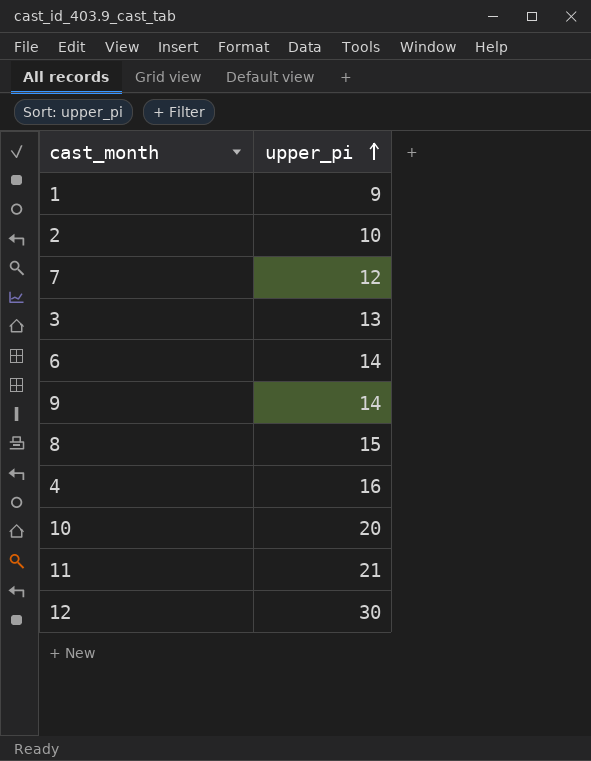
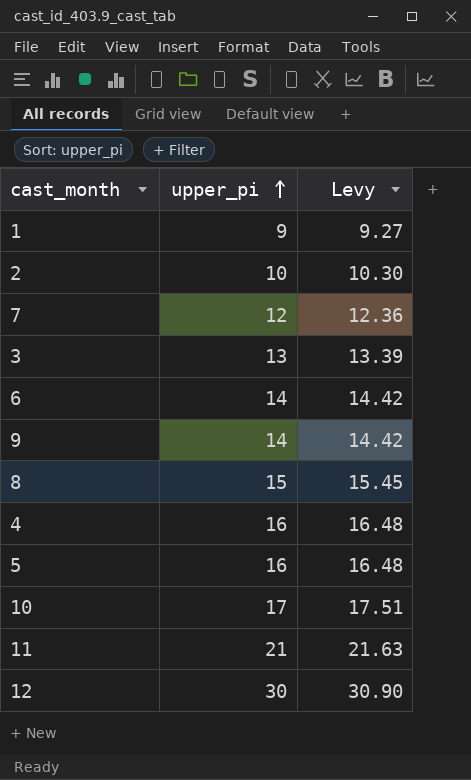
column Levy | formula: none -> [upper_pi] * 1.03
row 5: none -> 16 | 16.48
10 | upper_pi: 20 -> 17

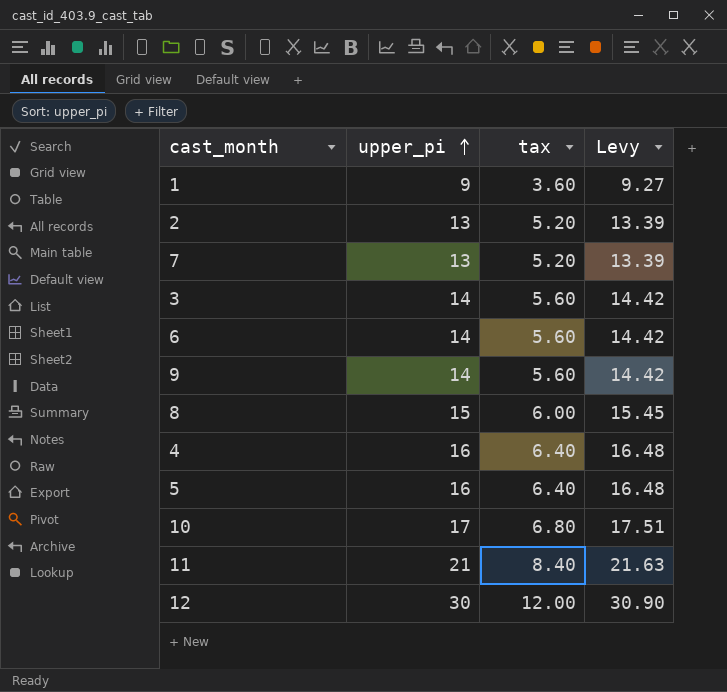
column tax | formula: none -> [upper_pi] * 0.4
2 | upper_pi: 10 -> 13
2 | Levy: 10.30 -> 13.39
7 | upper_pi: 12 -> 13
7 | Levy: 12.36 -> 13.39
3 | upper_pi: 13 -> 14
3 | Levy: 13.39 -> 14.42

